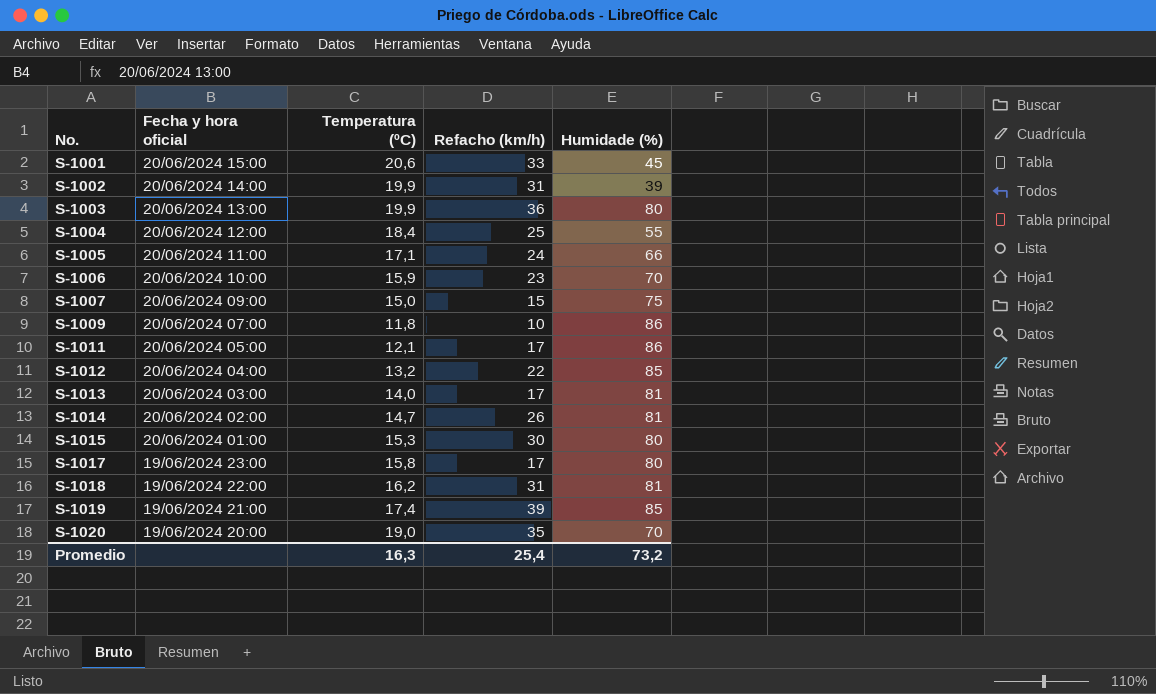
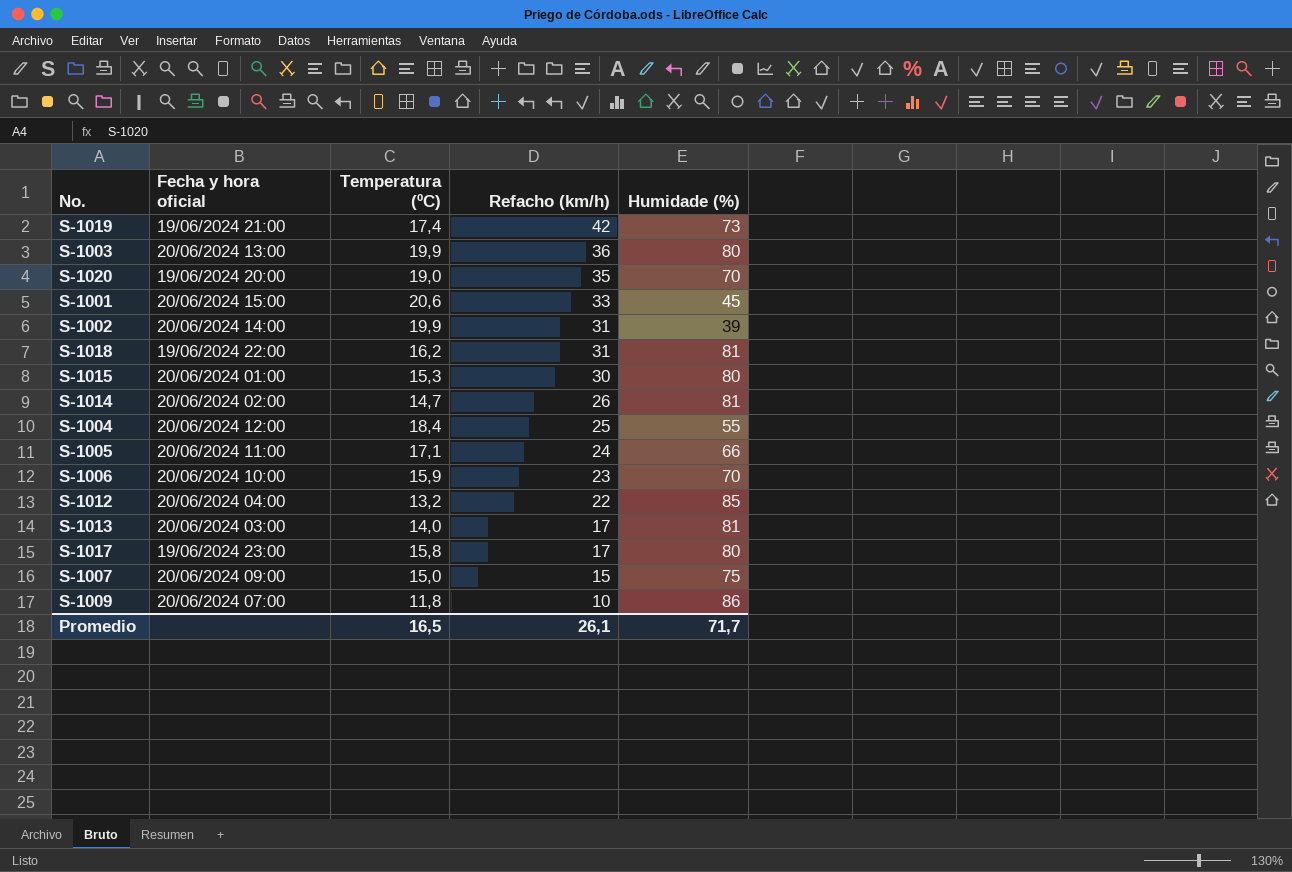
row order: No. ascending -> Refacho (km/h) descending
row S-1011: 20/06/2024 05:00 | 12,1 | 17 | 86 -> none
S-1019 | Refacho (km/h): 39 -> 42
S-1019 | Humidade (%): 85 -> 73
Promedio | Temperatura (ºC): 16,3 -> 16,5
Promedio | Refacho (km/h): 25,4 -> 26,1
Promedio | Humidade (%): 73,2 -> 71,7

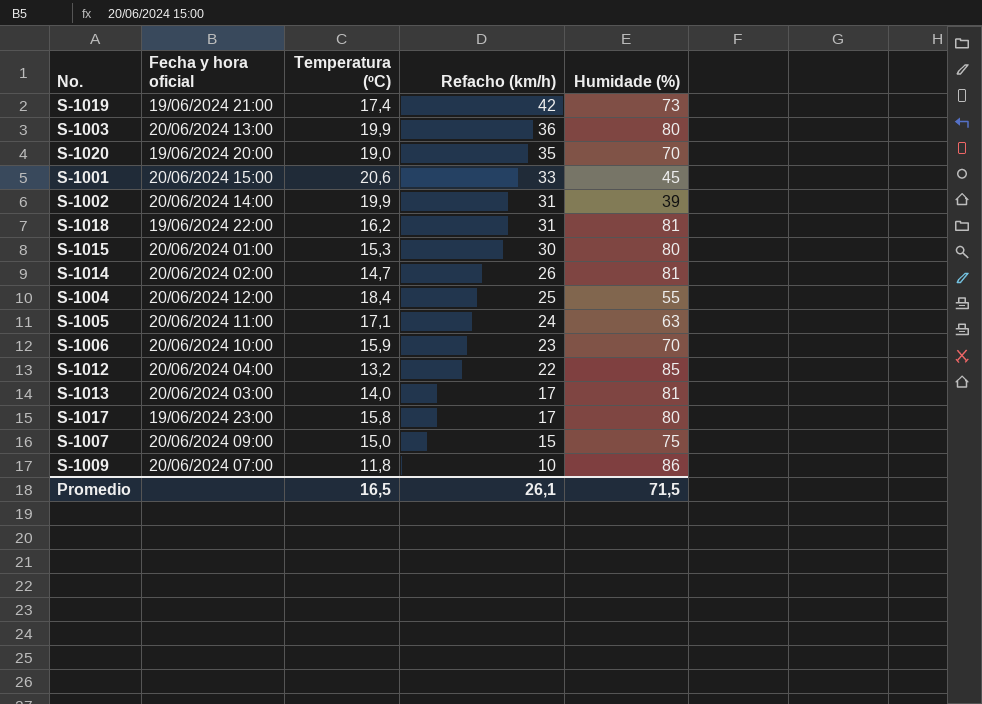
S-1005 | Humidade (%): 66 -> 63
Promedio | Humidade (%): 71,7 -> 71,5

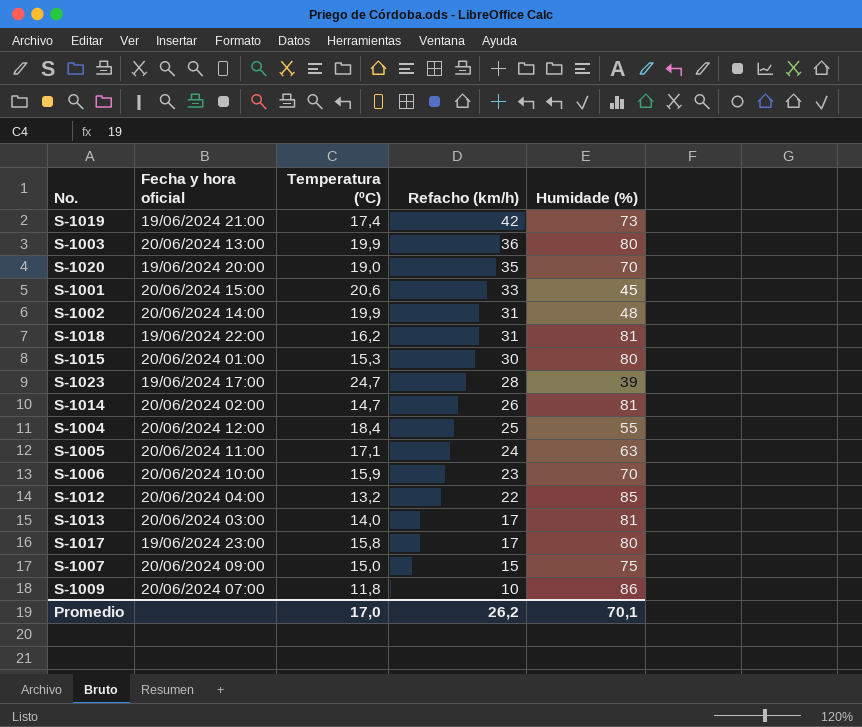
S-1002 | Humidade (%): 39 -> 48
row S-1023: none -> 19/06/2024 17:00 | 24,7 | 28 | 39
Promedio | Temperatura (ºC): 16,5 -> 17,0
Promedio | Refacho (km/h): 26,1 -> 26,2
Promedio | Humidade (%): 71,5 -> 70,1

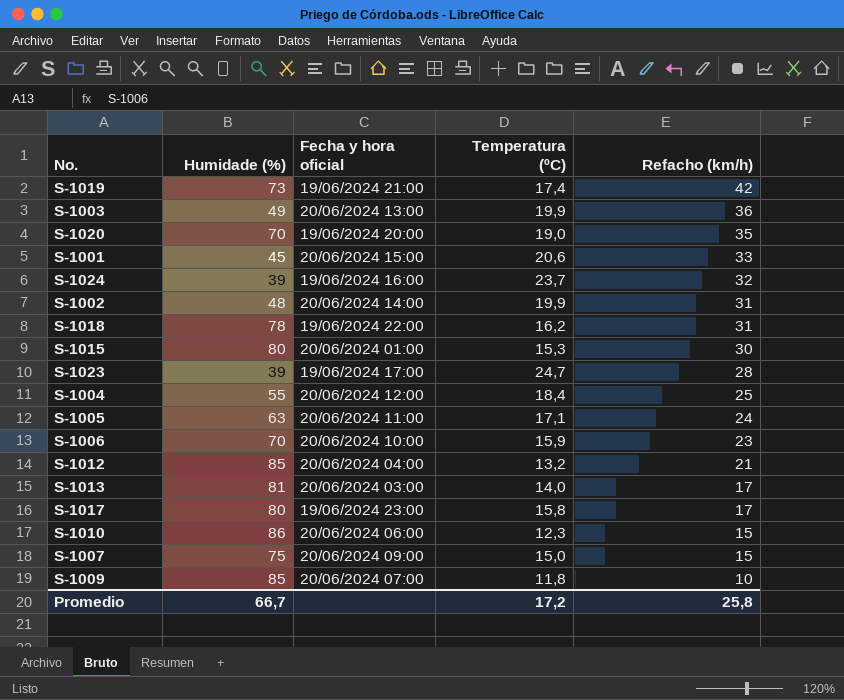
column Humidade (%) | position: 5 -> 2
row S-1014: 20/06/2024 02:00 | 14,7 | 26 | 81 -> none
S-1003 | Humidade (%): 80 -> 49
row S-1024: none -> 39 | 19/06/2024 16:00 | 23,7 | 32
S-1018 | Humidade (%): 81 -> 78
S-1012 | Refacho (km/h): 22 -> 21
row S-1010: none -> 86 | 20/06/2024 06:00 | 12,3 | 15
S-1009 | Humidade (%): 86 -> 85
Promedio | Humidade (%): 70,1 -> 66,7
Promedio | Temperatura (ºC): 17,0 -> 17,2
Promedio | Refacho (km/h): 26,2 -> 25,8

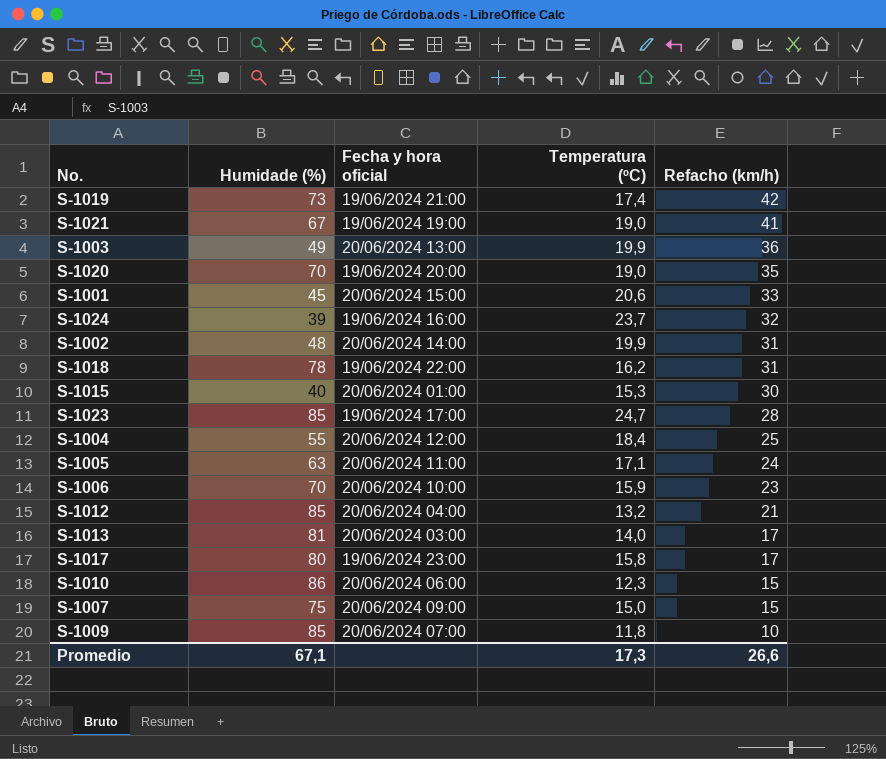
row S-1021: none -> 67 | 19/06/2024 19:00 | 19,0 | 41
S-1015 | Humidade (%): 80 -> 40
S-1023 | Humidade (%): 39 -> 85
Promedio | Humidade (%): 66,7 -> 67,1
Promedio | Temperatura (ºC): 17,2 -> 17,3
Promedio | Refacho (km/h): 25,8 -> 26,6

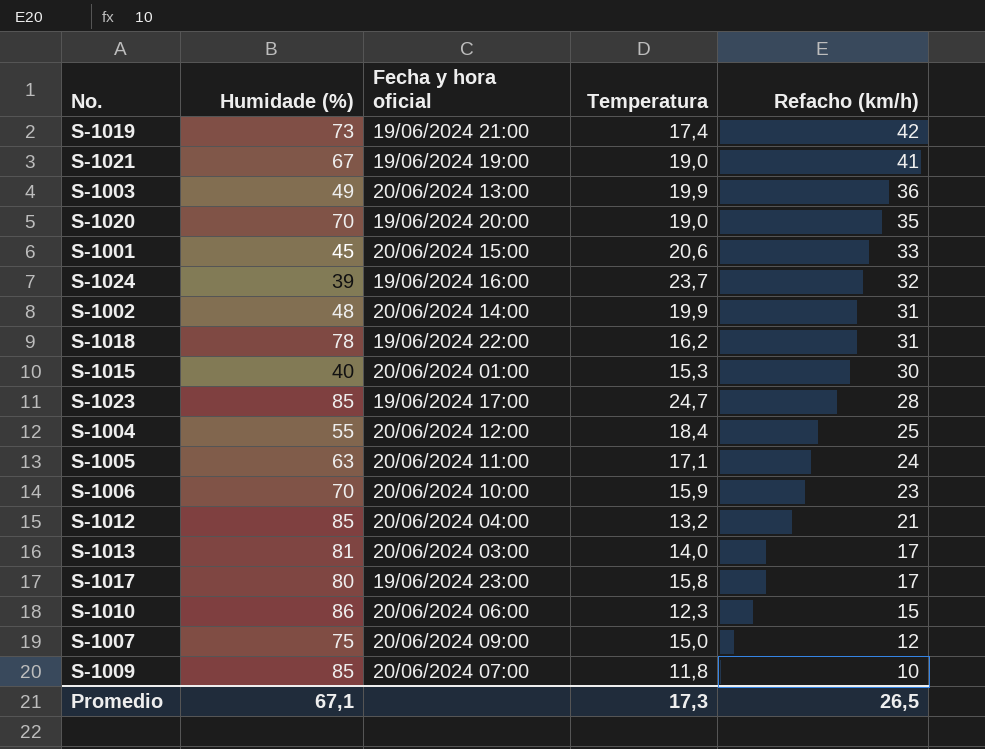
column name: Temperatura (ºC) -> Temperatura
S-1007 | Refacho (km/h): 15 -> 12
Promedio | Refacho (km/h): 26,6 -> 26,5

